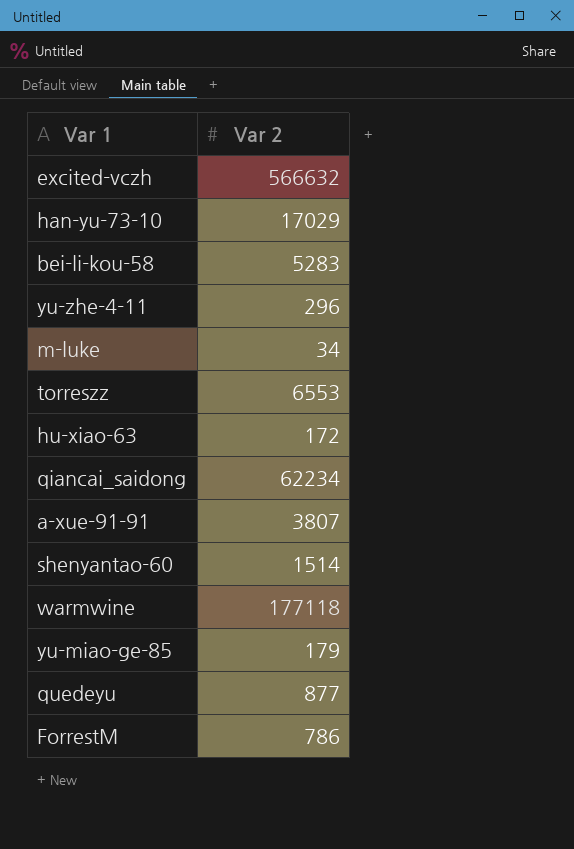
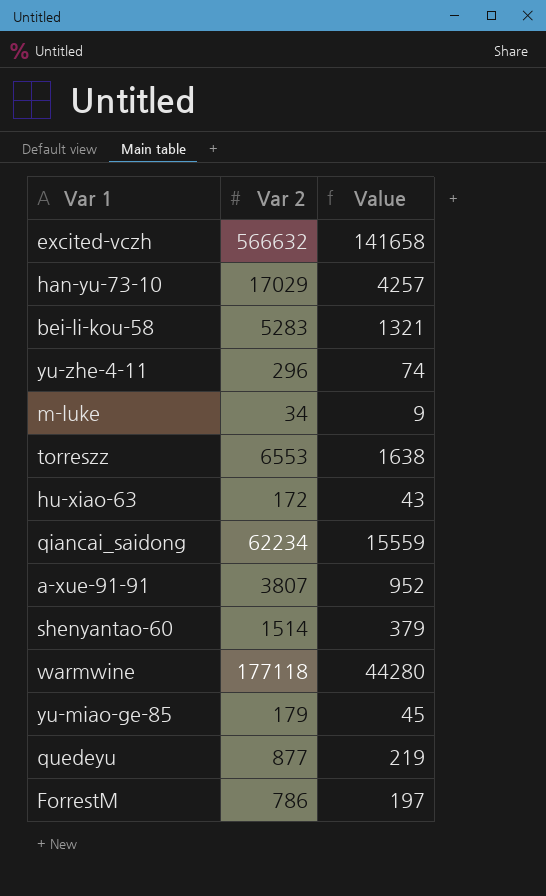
column Value | formula: none -> [Var 2] * 0.25

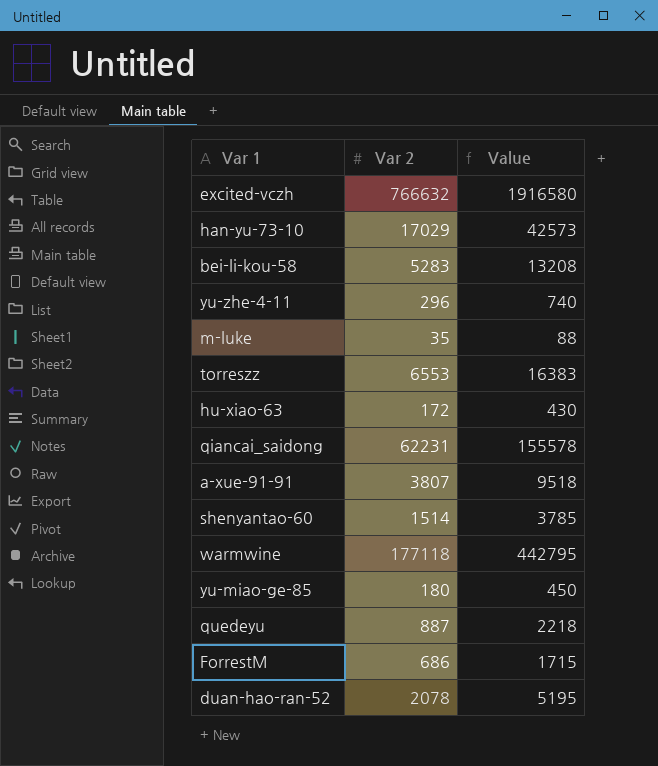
column Value | formula: [Var 2] * 0.25 -> [Var 2] * 2.5
excited-vczh | Var 2: 566632 -> 766632
m-luke | Var 2: 34 -> 35
qiancai_saidong | Var 2: 62234 -> 62231
yu-miao-ge-85 | Var 2: 179 -> 180
quedeyu | Var 2: 877 -> 887
ForrestM | Var 2: 786 -> 686
row duan-hao-ran-52: none -> 2078 | 5195

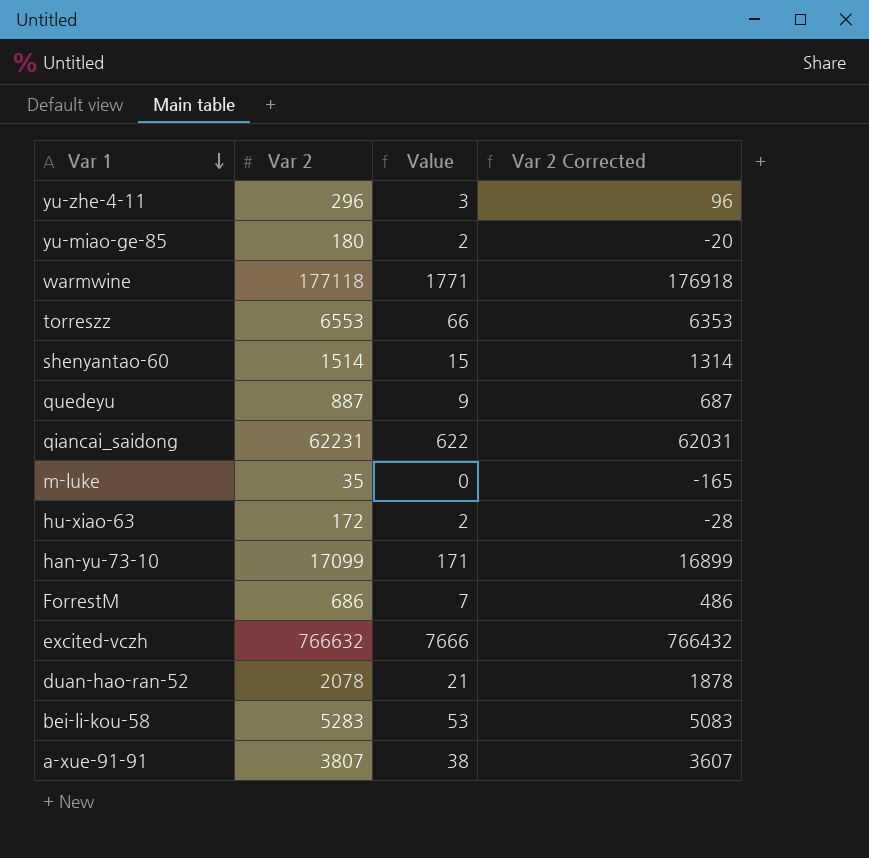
row order: none -> Var 1 descending
column Value | formula: [Var 2] * 2.5 -> [Var 2] * 0.01
column Var 2 Corrected | formula: none -> [Var 2] - 200
han-yu-73-10 | Var 2: 17029 -> 17099

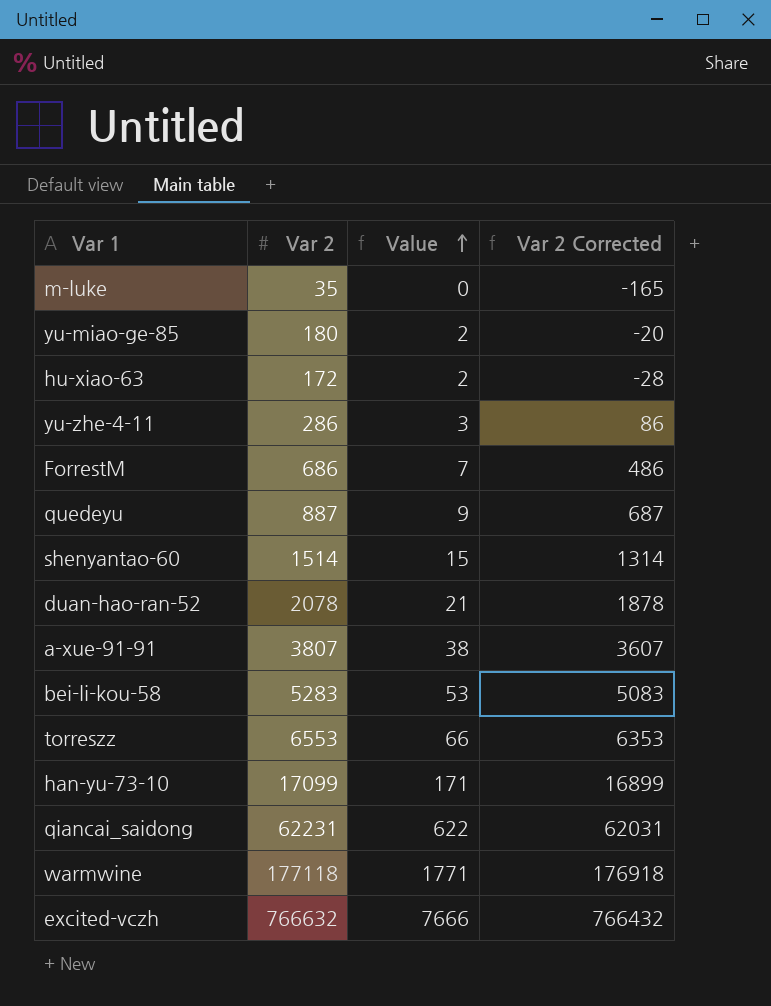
row order: Var 1 descending -> Value ascending
yu-zhe-4-11 | Var 2: 296 -> 286
yu-zhe-4-11 | Var 2 Corrected: 96 -> 86

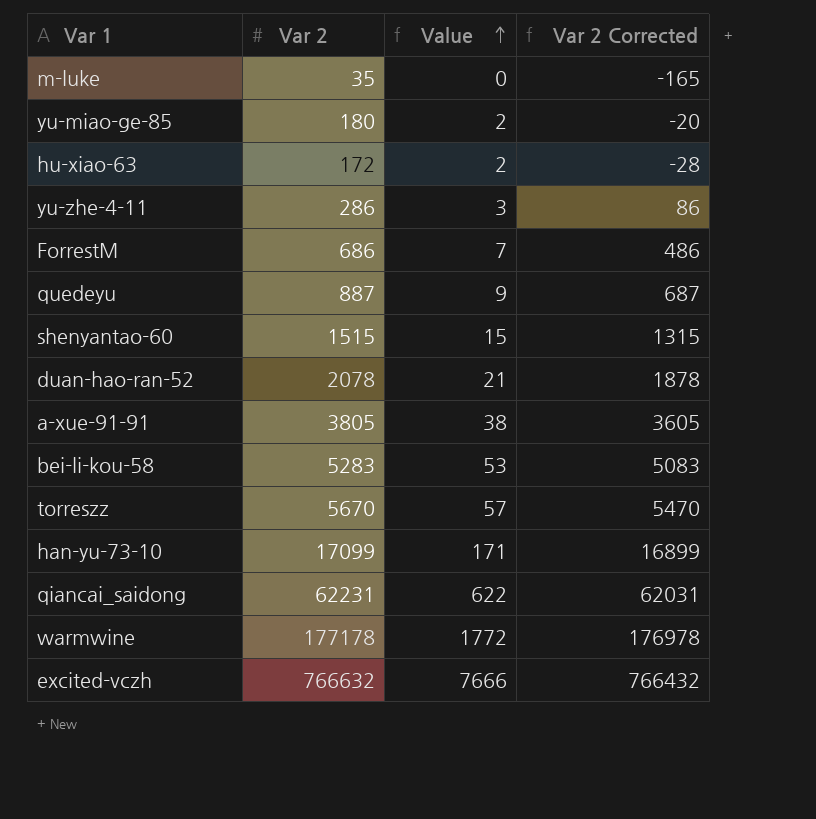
shenyantao-60 | Var 2: 1514 -> 1515
shenyantao-60 | Var 2 Corrected: 1314 -> 1315
a-xue-91-91 | Var 2: 3807 -> 3805
a-xue-91-91 | Var 2 Corrected: 3607 -> 3605
torreszz | Var 2: 6553 -> 5670
torreszz | Value: 66 -> 57
torreszz | Var 2 Corrected: 6353 -> 5470
warmwine | Var 2: 177118 -> 177178
warmwine | Value: 1771 -> 1772
warmwine | Var 2 Corrected: 176918 -> 176978

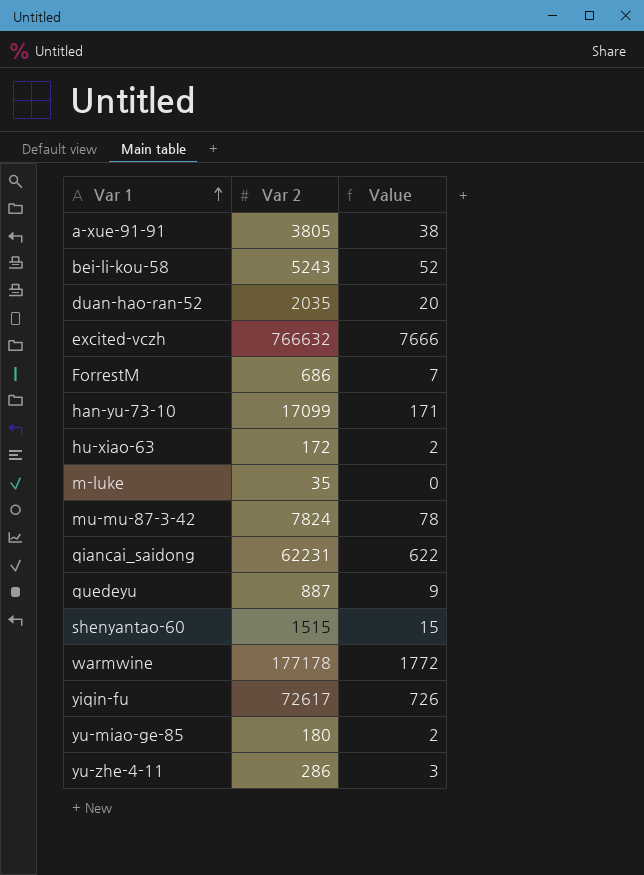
row order: Value ascending -> Var 1 ascending
column Var 2 Corrected | formula: [Var 2] - 200 -> none
row torreszz: 5670 | 57 | 5470 -> none
bei-li-kou-58 | Var 2: 5283 -> 5243
bei-li-kou-58 | Value: 53 -> 52
duan-hao-ran-52 | Var 2: 2078 -> 2035
duan-hao-ran-52 | Value: 21 -> 20
row mu-mu-87-3-42: none -> 7824 | 78
row yiqin-fu: none -> 72617 | 726

